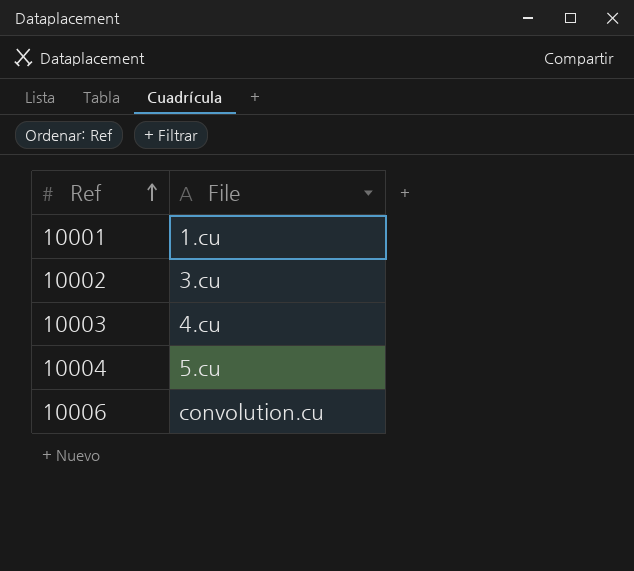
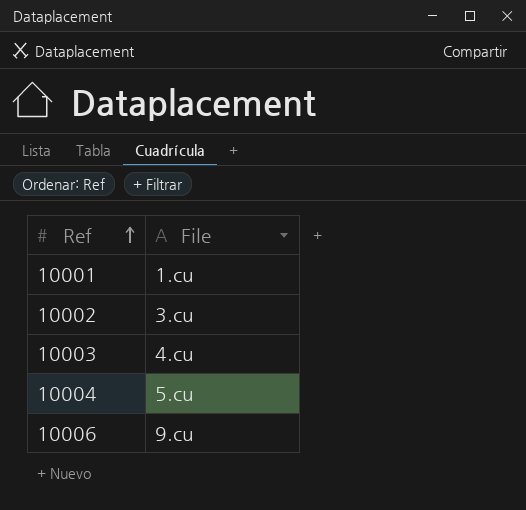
10006 | File: convolution.cu -> 9.cu

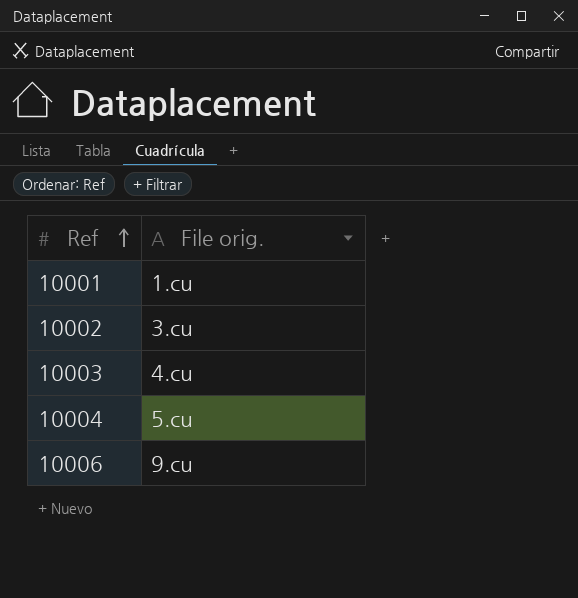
column name: File -> File orig.

